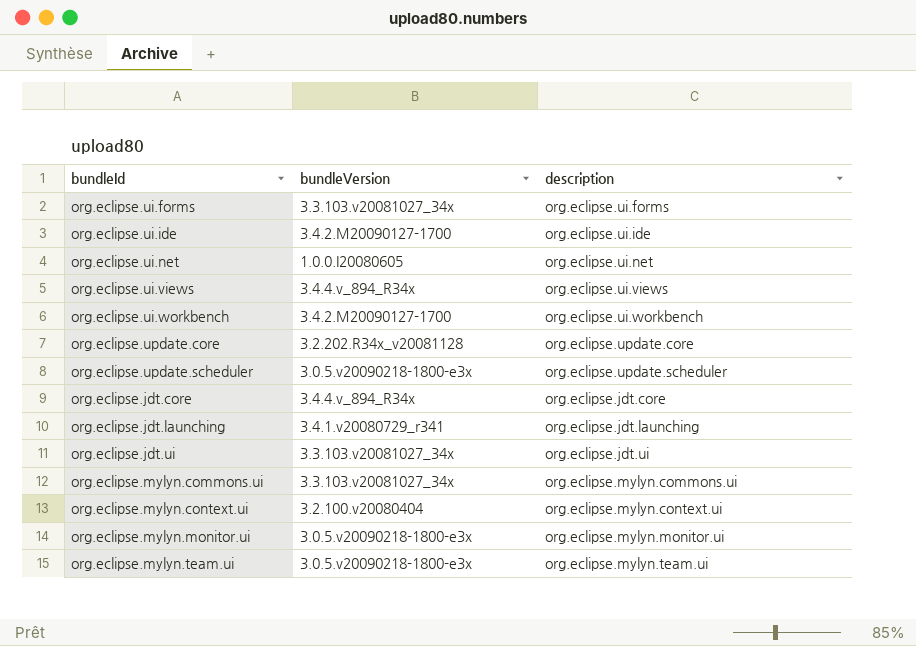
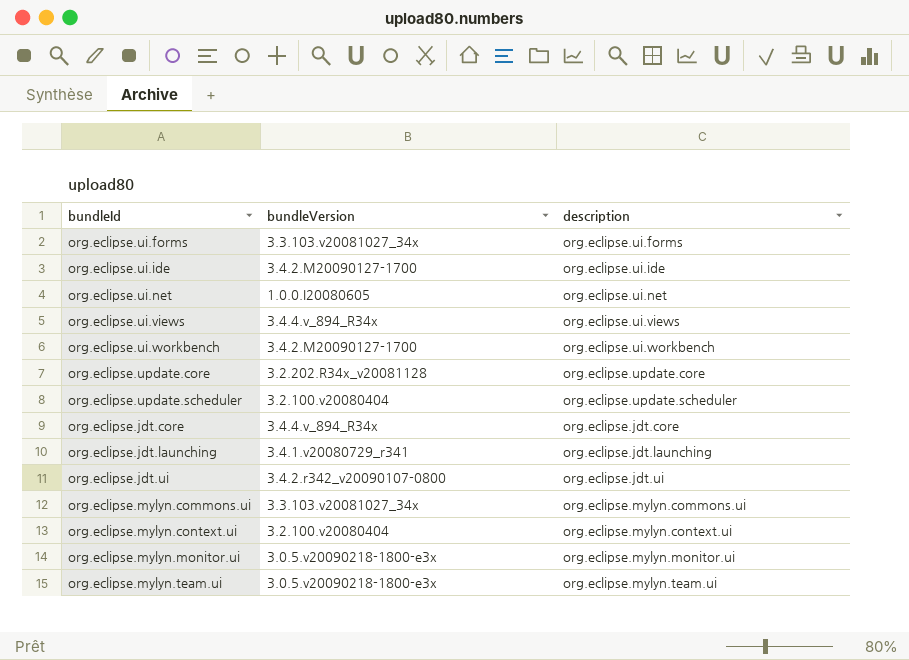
org.eclipse.update.scheduler | bundleVersion: 3.0.5.v20090218-1800-e3x -> 3.2.100.v20080404
org.eclipse.jdt.ui | bundleVersion: 3.3.103.v20081027_34x -> 3.4.2.r342_v20090107-0800

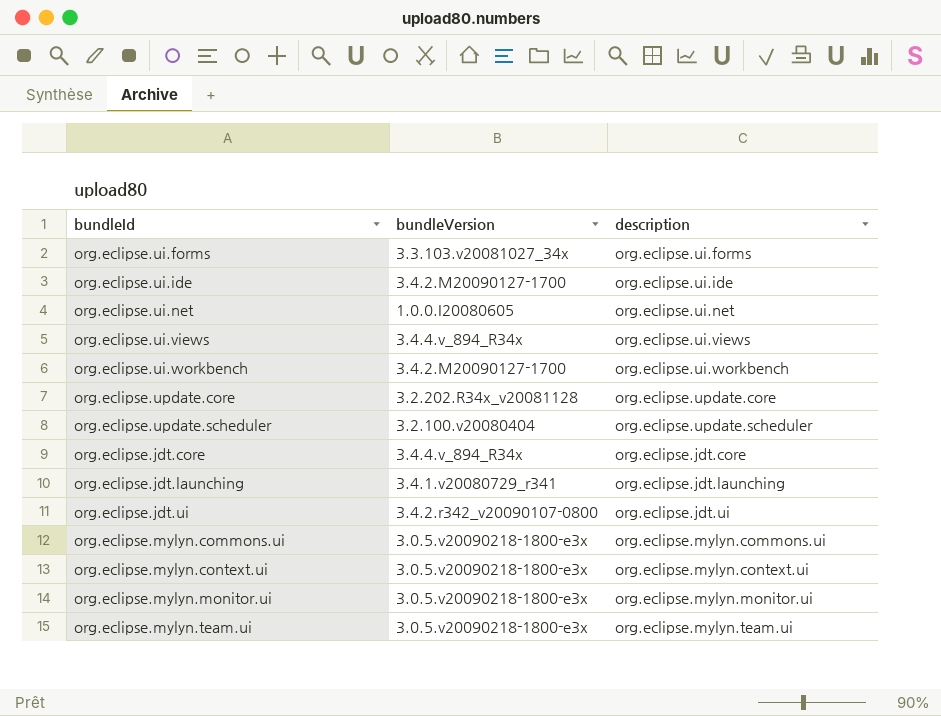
org.eclipse.mylyn.commons.ui | bundleVersion: 3.3.103.v20081027_34x -> 3.0.5.v20090218-1800-e3x
org.eclipse.mylyn.context.ui | bundleVersion: 3.2.100.v20080404 -> 3.0.5.v20090218-1800-e3x

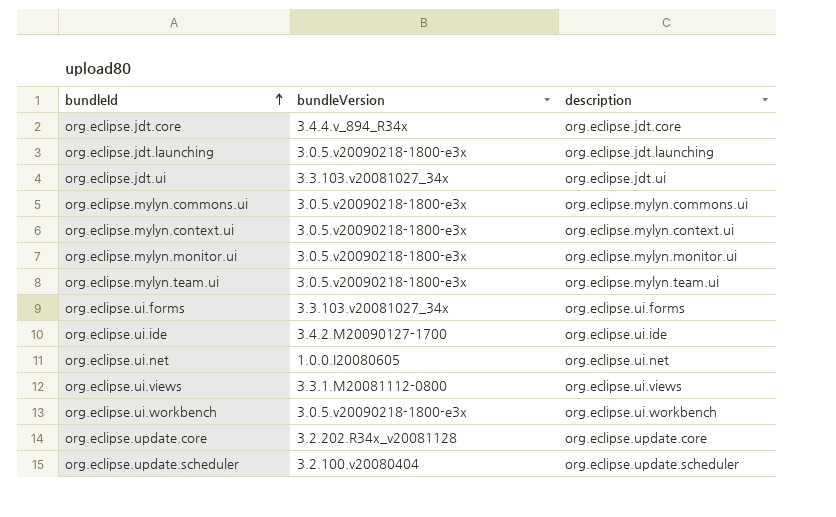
row order: none -> bundleId ascending
org.eclipse.jdt.launching | bundleVersion: 3.4.1.v20080729_r341 -> 3.0.5.v20090218-1800-e3x
org.eclipse.jdt.ui | bundleVersion: 3.4.2.r342_v20090107-0800 -> 3.3.103.v20081027_34x
org.eclipse.ui.views | bundleVersion: 3.4.4.v_894_R34x -> 3.3.1.M20081112-0800
org.eclipse.ui.workbench | bundleVersion: 3.4.2.M20090127-1700 -> 3.0.5.v20090218-1800-e3x

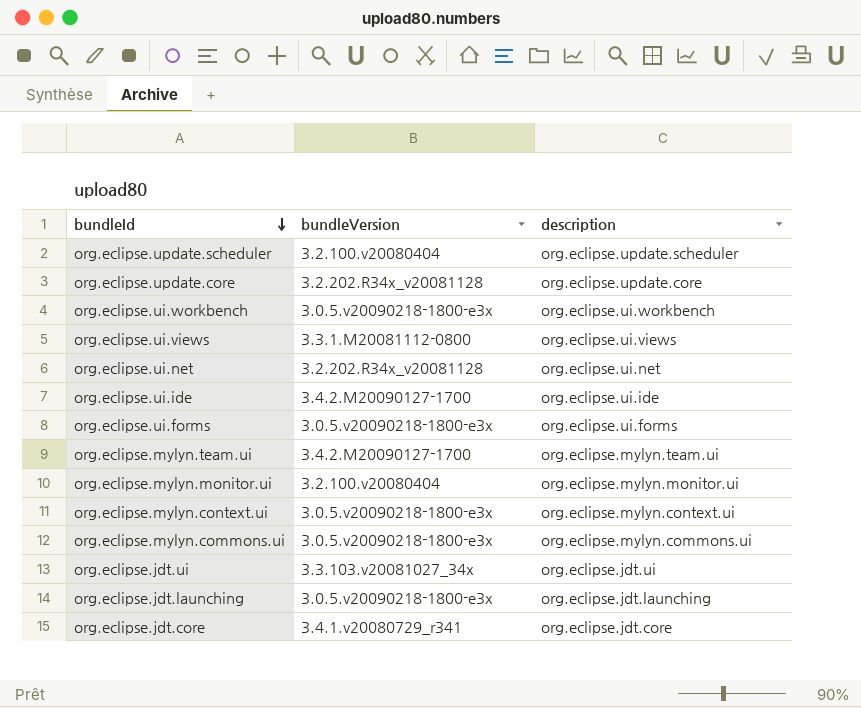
row order: bundleId ascending -> bundleId descending
org.eclipse.ui.net | bundleVersion: 1.0.0.I20080605 -> 3.2.202.R34x_v20081128
org.eclipse.ui.forms | bundleVersion: 3.3.103.v20081027_34x -> 3.0.5.v20090218-1800-e3x
org.eclipse.mylyn.team.ui | bundleVersion: 3.0.5.v20090218-1800-e3x -> 3.4.2.M20090127-1700
org.eclipse.mylyn.monitor.ui | bundleVersion: 3.0.5.v20090218-1800-e3x -> 3.2.100.v20080404
org.eclipse.jdt.core | bundleVersion: 3.4.4.v_894_R34x -> 3.4.1.v20080729_r341

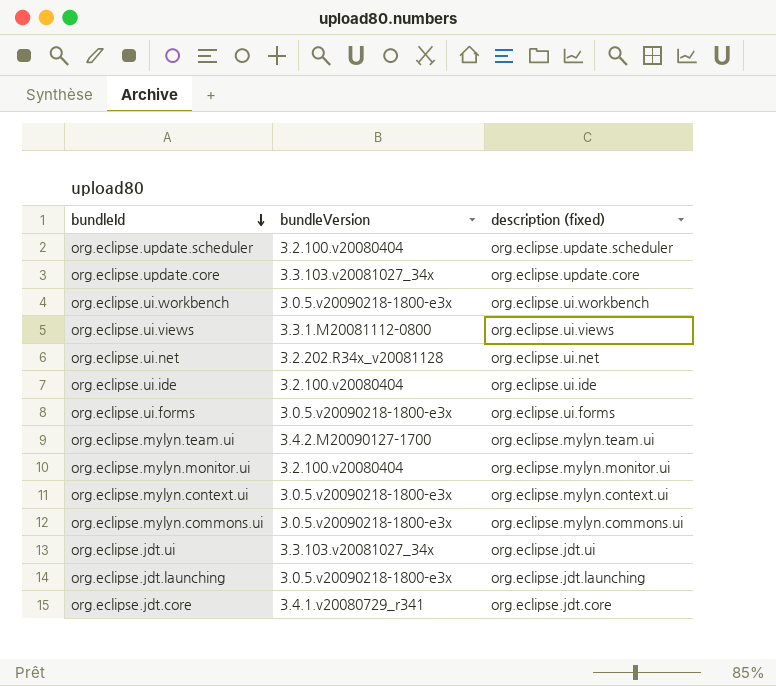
column name: description -> description (fixed)
org.eclipse.update.core | bundleVersion: 3.2.202.R34x_v20081128 -> 3.3.103.v20081027_34x
org.eclipse.ui.ide | bundleVersion: 3.4.2.M20090127-1700 -> 3.2.100.v20080404

